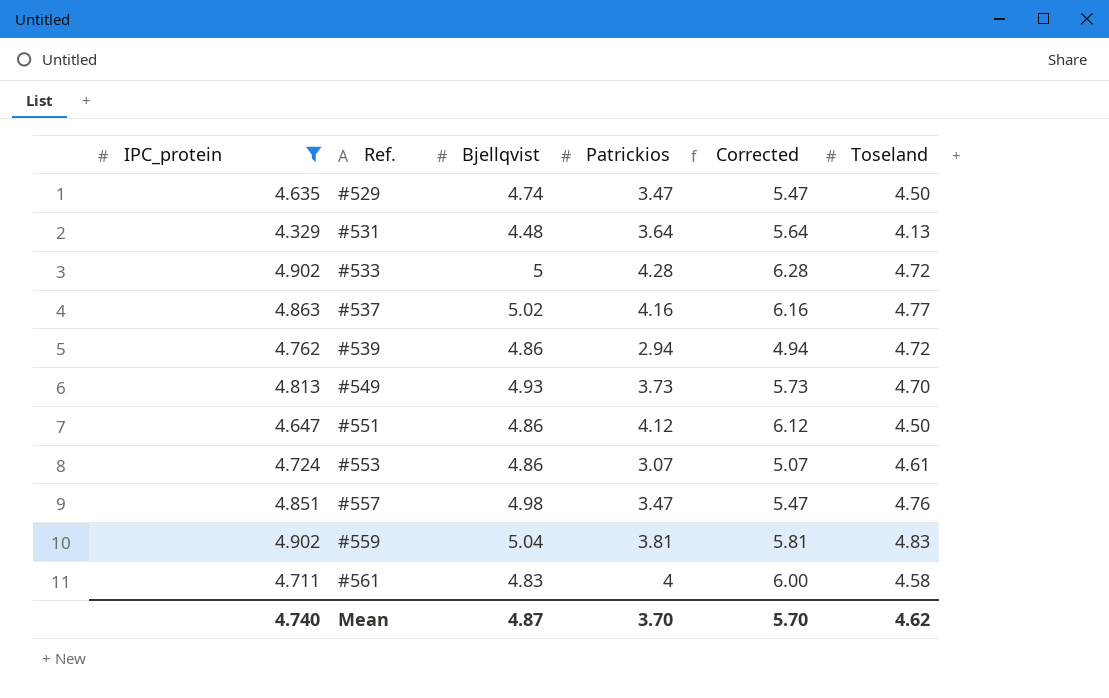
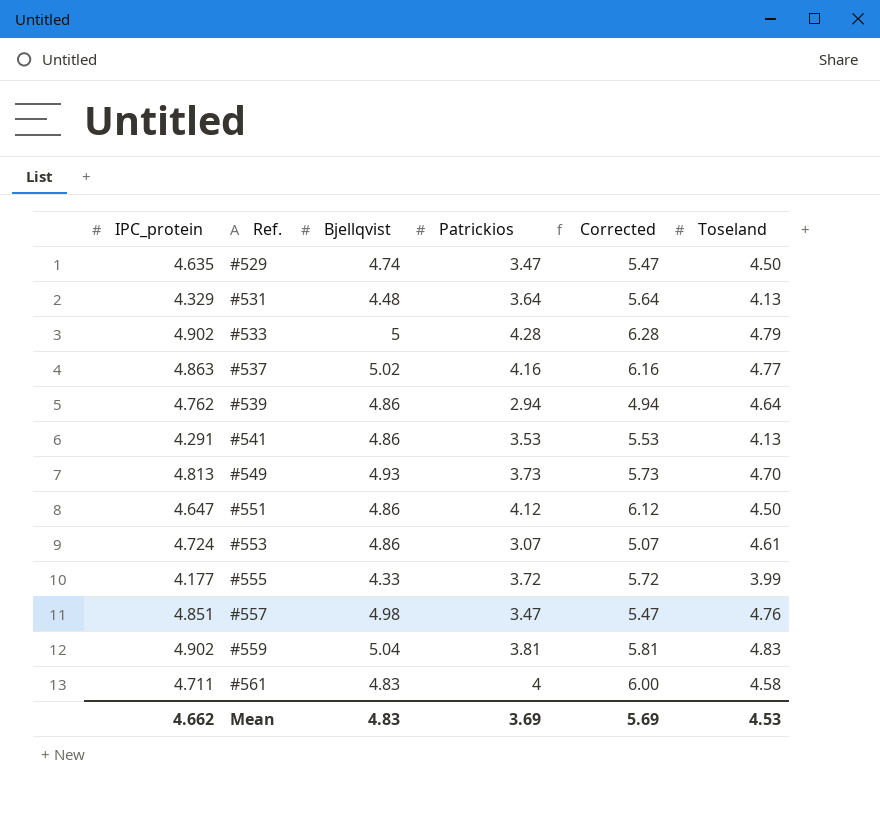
filter: IPC_protein >= 4.329 -> none
#533 | Toseland: 4.72 -> 4.79
#539 | Toseland: 4.72 -> 4.64
Mean | IPC_protein: 4.740 -> 4.662
Mean | Bjellqvist: 4.87 -> 4.83
Mean | Patrickios: 3.70 -> 3.69
Mean | Corrected: 5.70 -> 5.69
Mean | Toseland: 4.62 -> 4.53

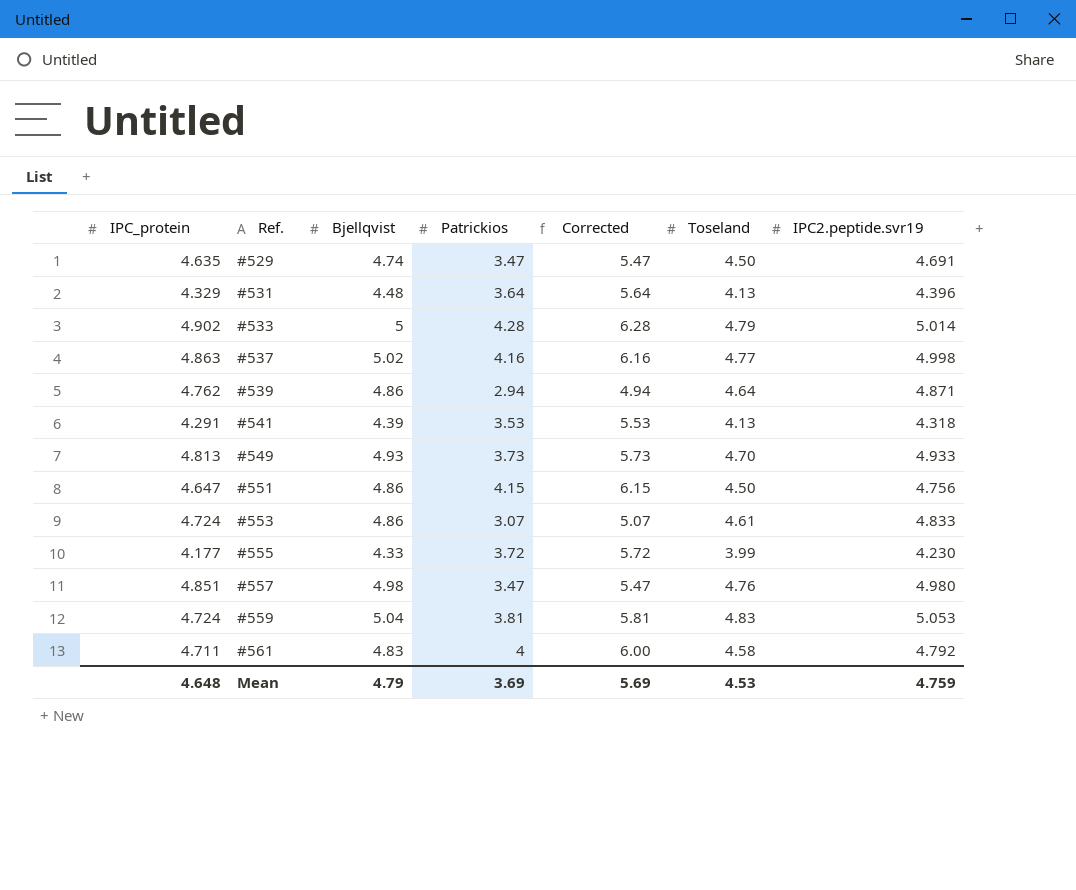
column IPC2.peptide.svr19 | position: none -> 7
#541 | Bjellqvist: 4.86 -> 4.39
#551 | Patrickios: 4.12 -> 4.15
#551 | Corrected: 6.12 -> 6.15
#559 | IPC_protein: 4.902 -> 4.724
Mean | IPC_protein: 4.662 -> 4.648
Mean | Bjellqvist: 4.83 -> 4.79

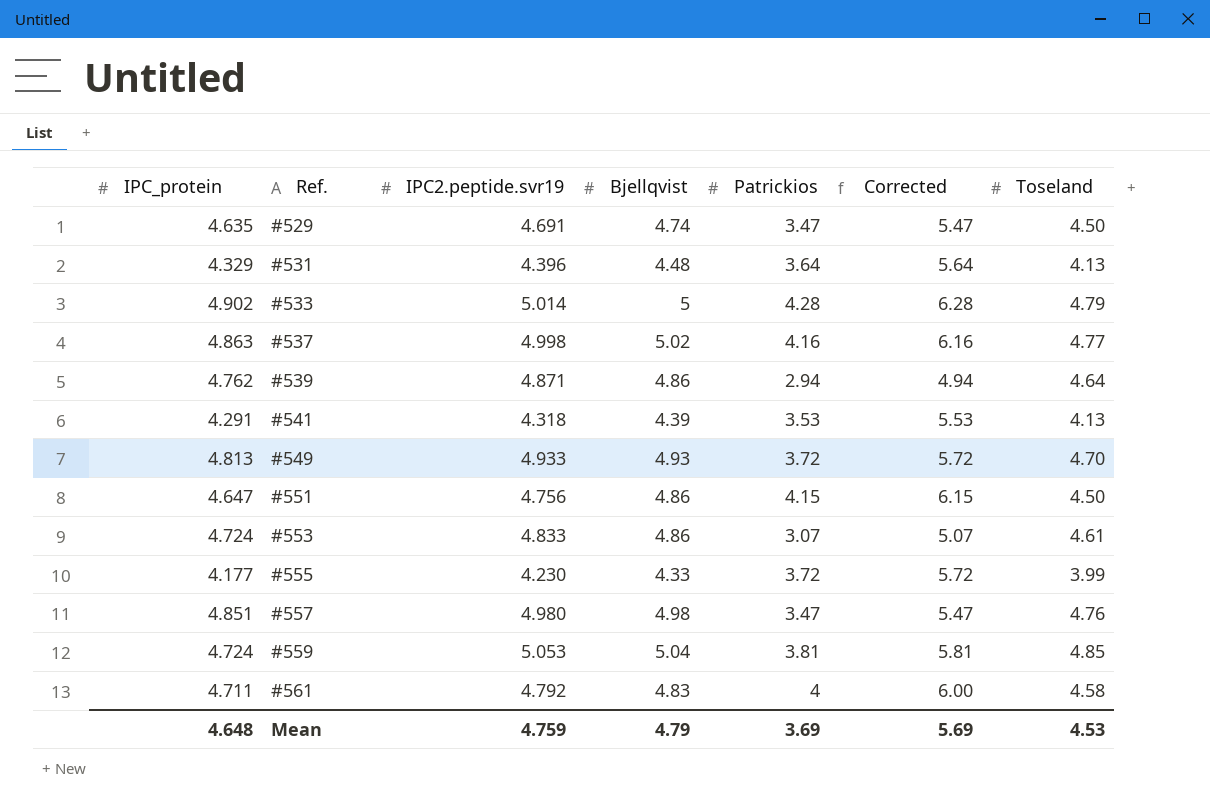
column IPC2.peptide.svr19 | position: 7 -> 3
#549 | Patrickios: 3.73 -> 3.72
#549 | Corrected: 5.73 -> 5.72
#559 | Toseland: 4.83 -> 4.85

